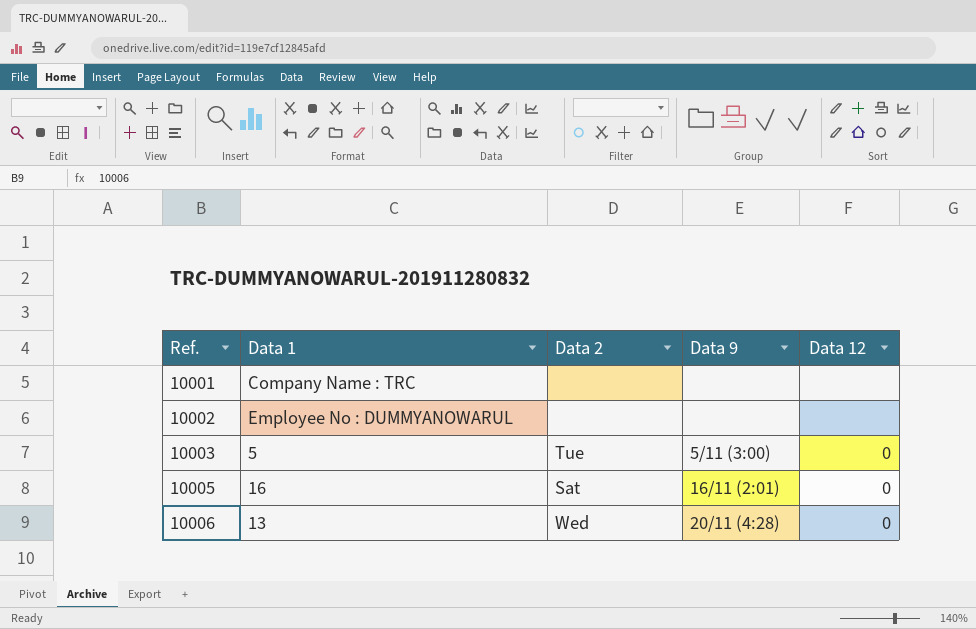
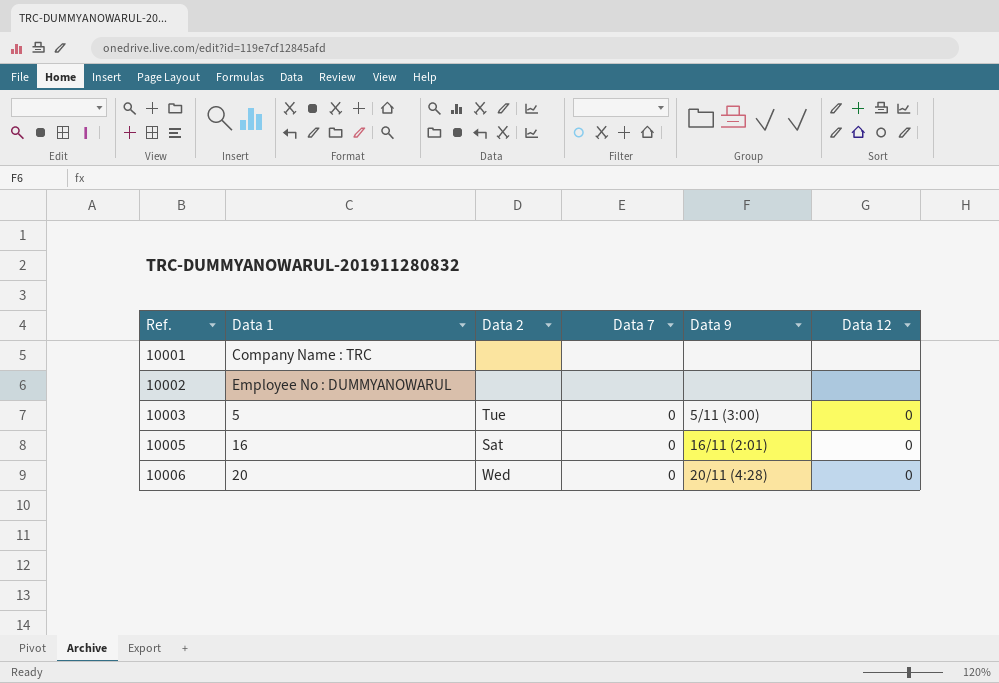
column Data 7 | position: none -> 4
10006 | Data 1: 13 -> 20

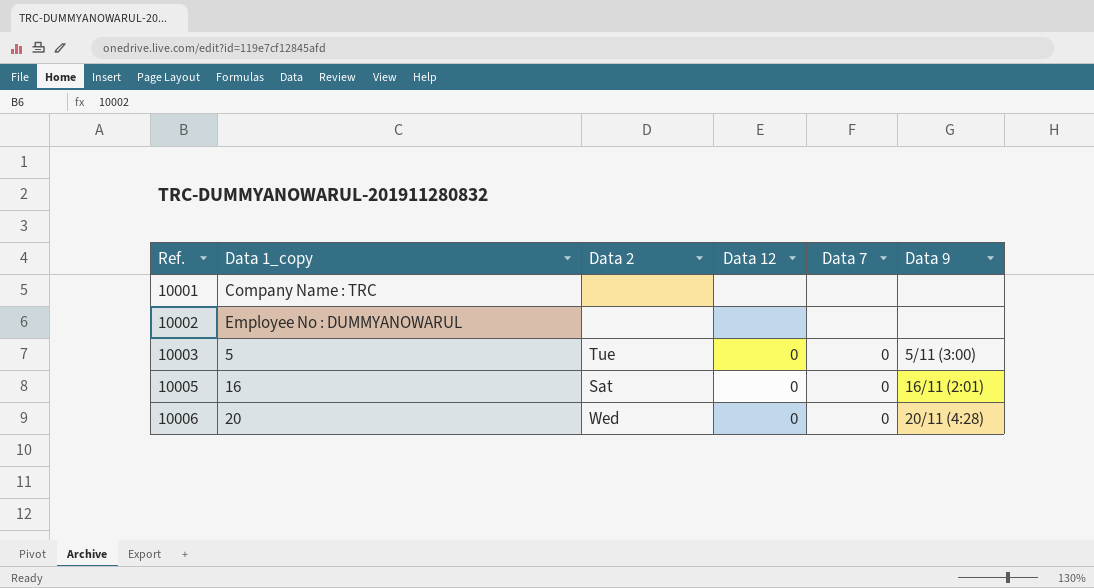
column name: Data 1 -> Data 1_copy
column Data 12 | position: 6 -> 4

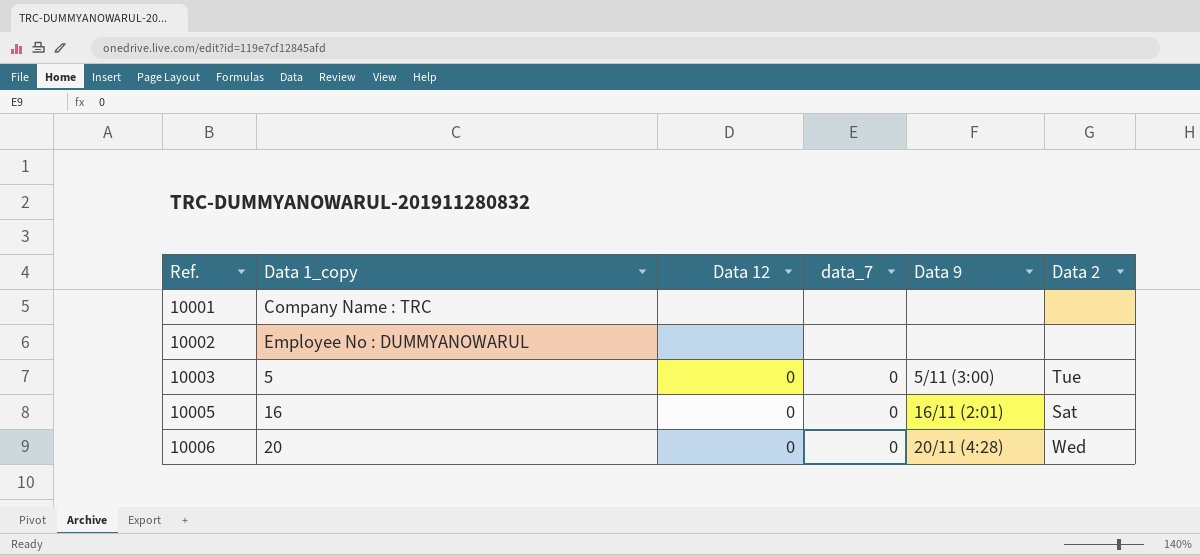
column name: Data 7 -> data_7
column Data 2 | position: 3 -> 6

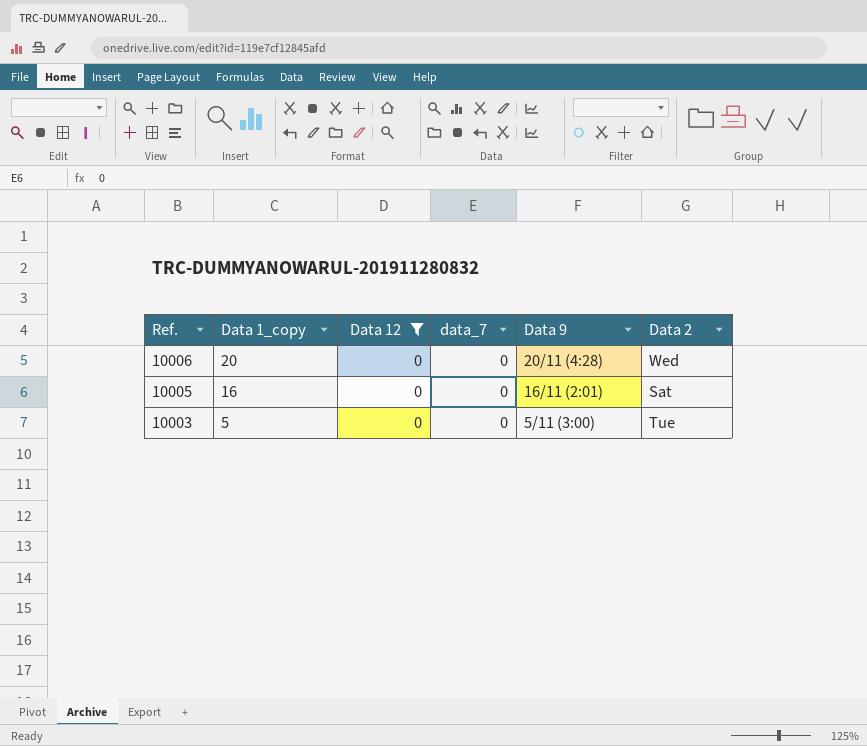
filter: none -> Data 12 = 0
row order: Ref. ascending -> Ref. descending

